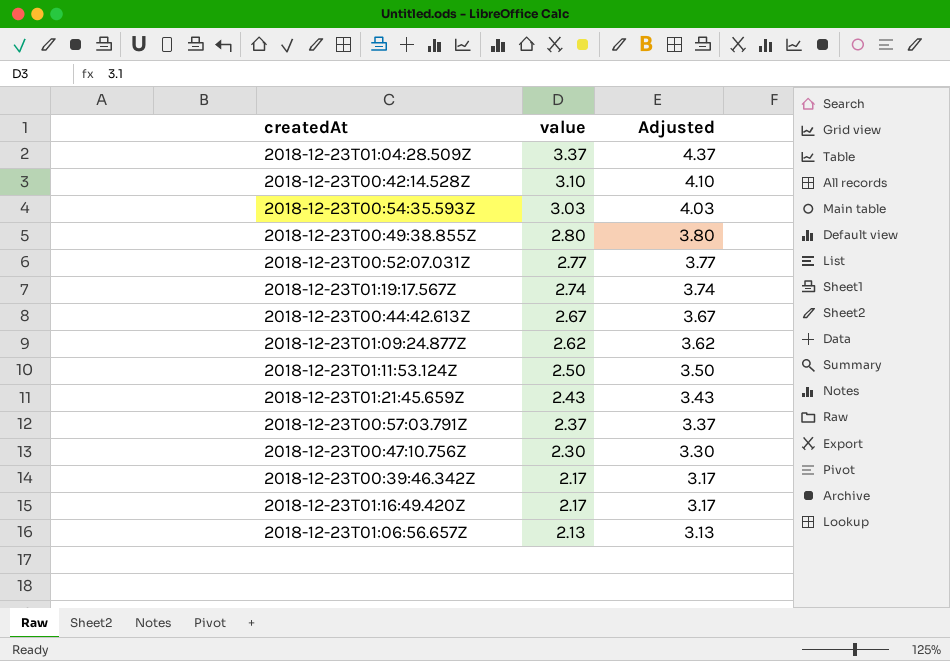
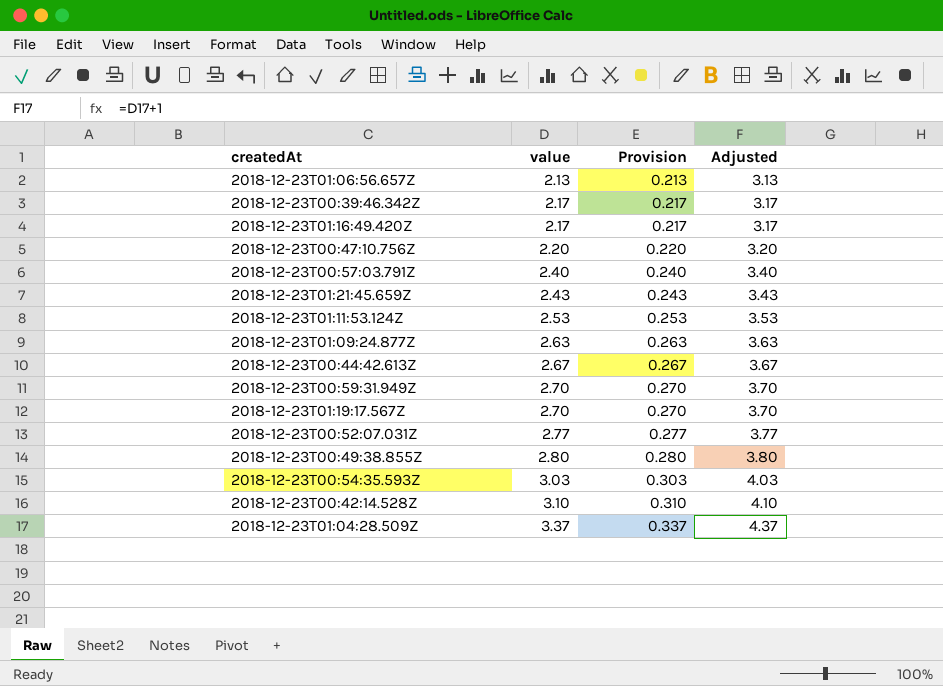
row order: value descending -> value ascending
column Provision | formula: none -> [value] * 0.1
2018-12-23T00:47:10.756Z | value: 2.30 -> 2.20
2018-12-23T00:47:10.756Z | Adjusted: 3.30 -> 3.20
2018-12-23T00:57:03.791Z | value: 2.37 -> 2.40
2018-12-23T00:57:03.791Z | Adjusted: 3.37 -> 3.40
2018-12-23T01:11:53.124Z | value: 2.50 -> 2.53
2018-12-23T01:11:53.124Z | Adjusted: 3.50 -> 3.53
2018-12-23T01:09:24.877Z | value: 2.62 -> 2.63
2018-12-23T01:09:24.877Z | Adjusted: 3.62 -> 3.63
row 2018-12-23T00:59:31.949Z: none -> 2.70 | 0.270 | 3.70
2018-12-23T01:19:17.567Z | value: 2.74 -> 2.70
2018-12-23T01:19:17.567Z | Adjusted: 3.74 -> 3.70

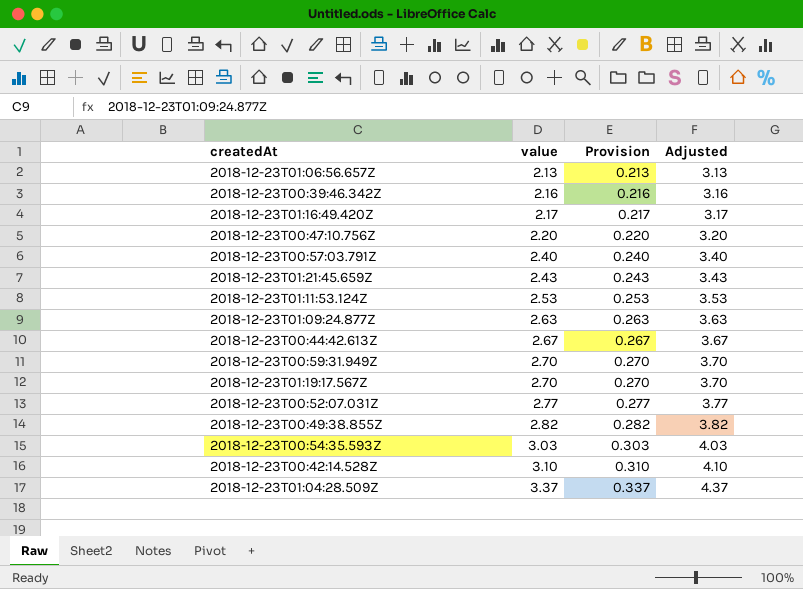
2018-12-23T00:39:46.342Z | value: 2.17 -> 2.16
2018-12-23T00:39:46.342Z | Provision: 0.217 -> 0.216
2018-12-23T00:39:46.342Z | Adjusted: 3.17 -> 3.16
2018-12-23T00:49:38.855Z | value: 2.80 -> 2.82
2018-12-23T00:49:38.855Z | Provision: 0.280 -> 0.282
2018-12-23T00:49:38.855Z | Adjusted: 3.80 -> 3.82

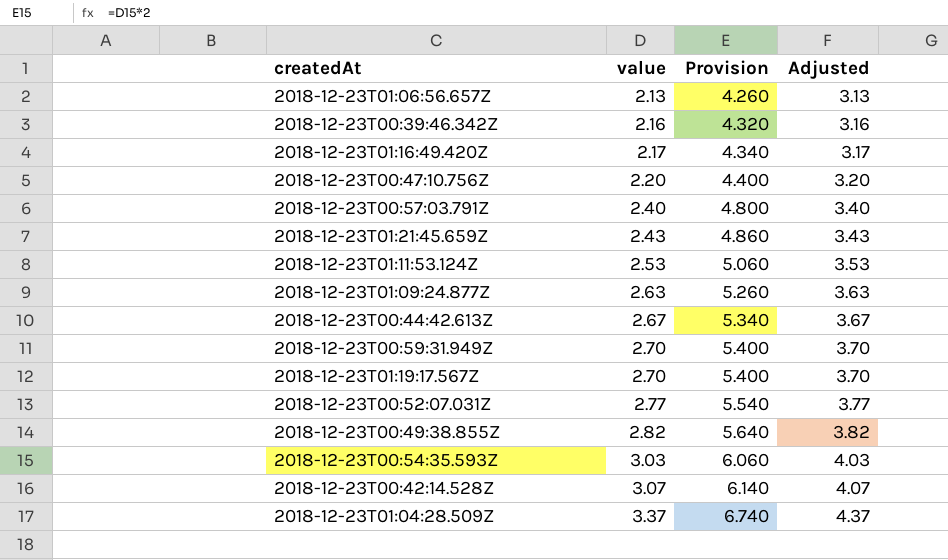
column Provision | formula: [value] * 0.1 -> [value] * 2
2018-12-23T00:42:14.528Z | value: 3.10 -> 3.07
2018-12-23T00:42:14.528Z | Adjusted: 4.10 -> 4.07

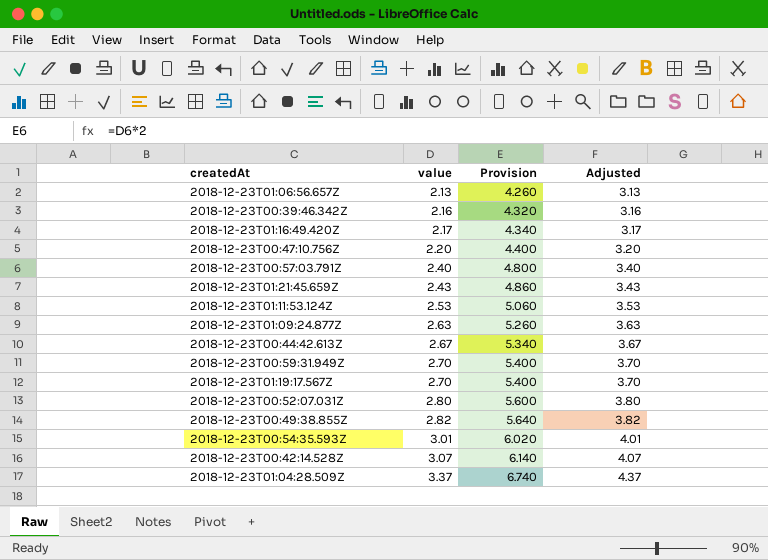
2018-12-23T00:52:07.031Z | value: 2.77 -> 2.80
2018-12-23T00:52:07.031Z | Provision: 5.540 -> 5.600
2018-12-23T00:52:07.031Z | Adjusted: 3.77 -> 3.80
2018-12-23T00:54:35.593Z | value: 3.03 -> 3.01
2018-12-23T00:54:35.593Z | Provision: 6.060 -> 6.020
2018-12-23T00:54:35.593Z | Adjusted: 4.03 -> 4.01

